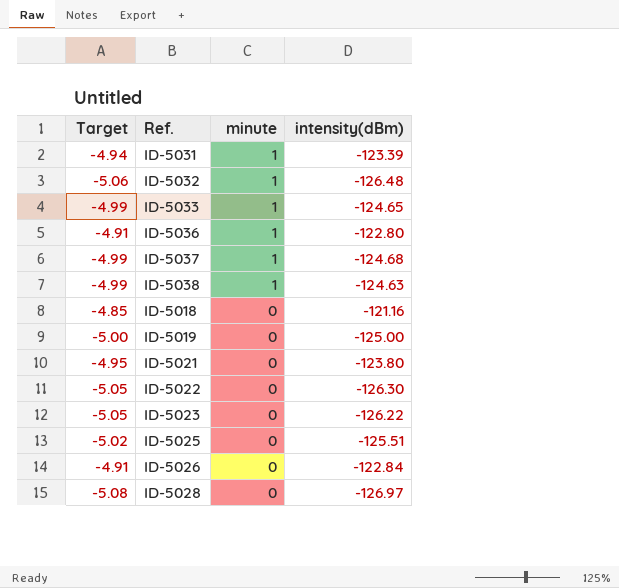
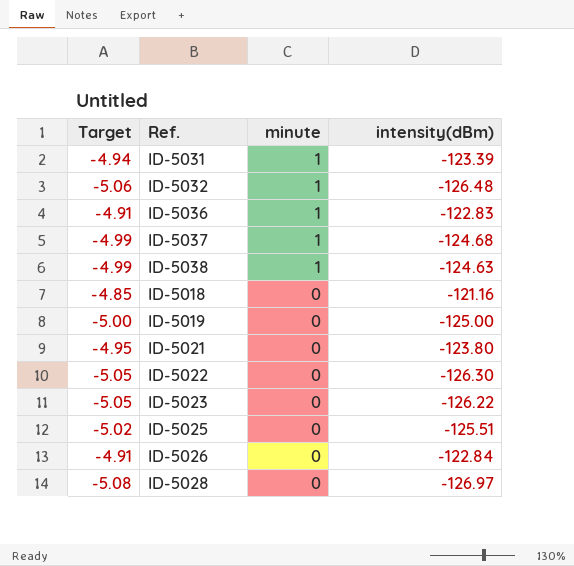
row ID-5033: -4.99 | 1 | -124.65 -> none
ID-5036 | intensity(dBm): -122.80 -> -122.83

